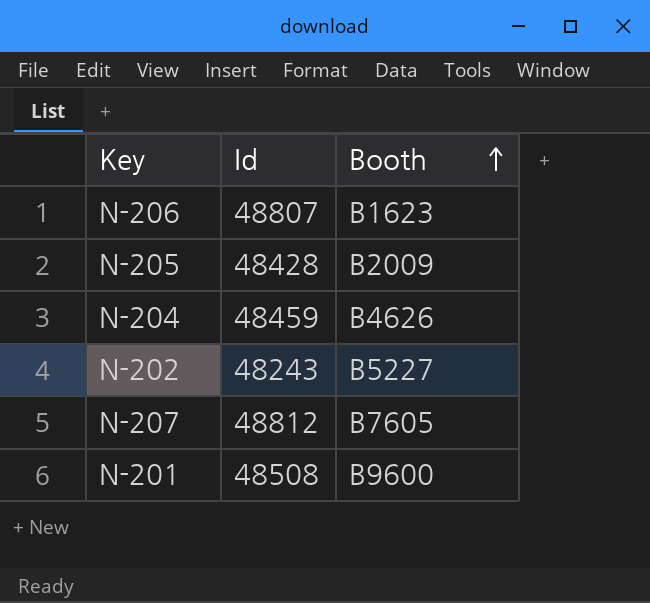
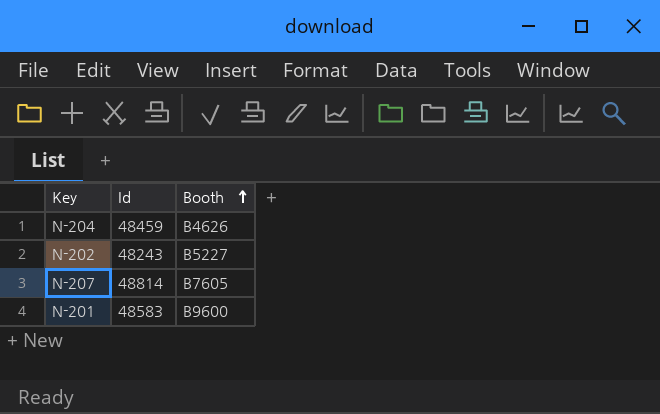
row N-206: 48807 | B1623 -> none
row N-205: 48428 | B2009 -> none
N-207 | Id: 48812 -> 48814
N-201 | Id: 48508 -> 48583

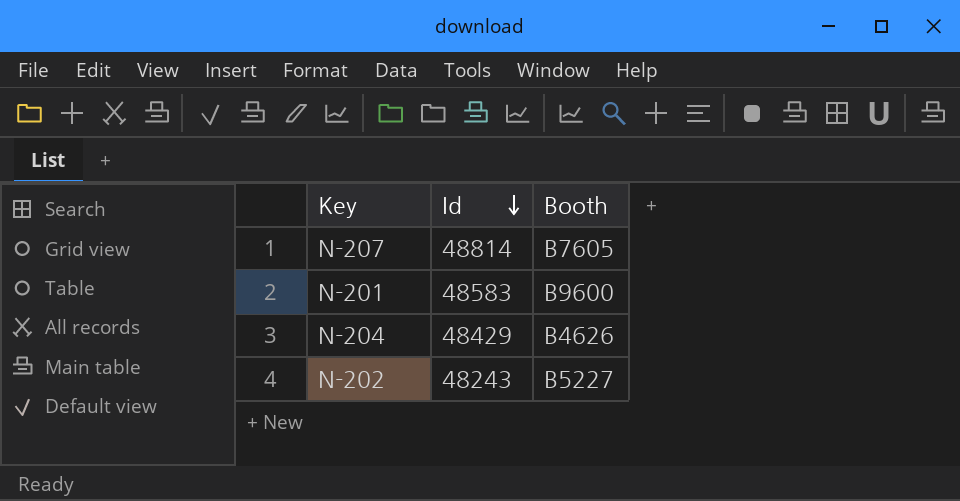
row order: Booth ascending -> Id descending
N-204 | Id: 48459 -> 48429

